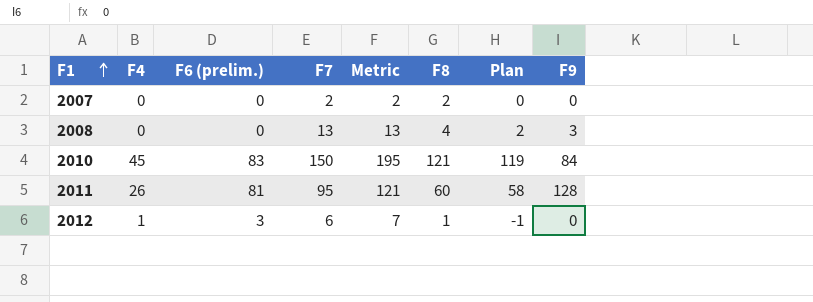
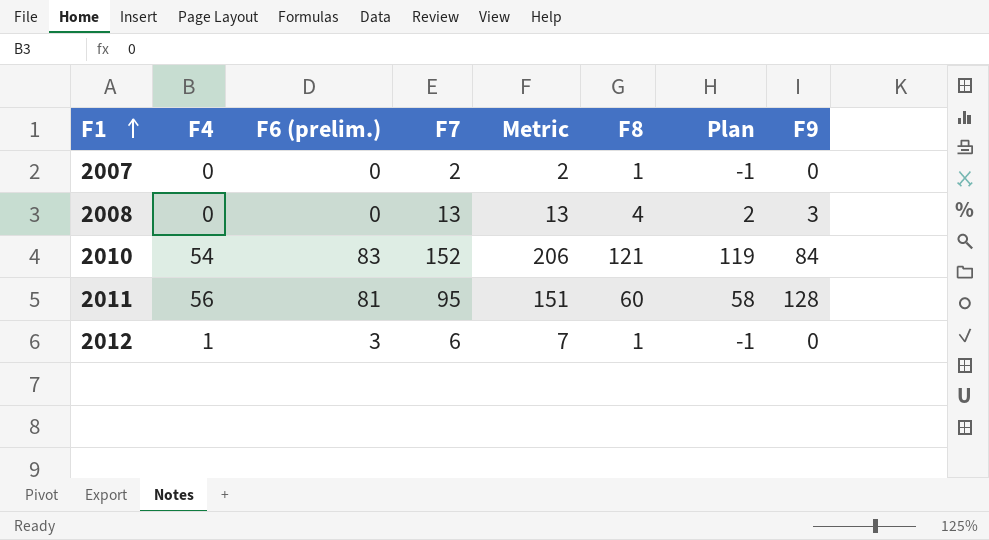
2007 | F8: 2 -> 1
2007 | Plan: 0 -> -1
2010 | F4: 45 -> 54
2010 | F7: 150 -> 152
2010 | Metric: 195 -> 206
2011 | F4: 26 -> 56
2011 | Metric: 121 -> 151

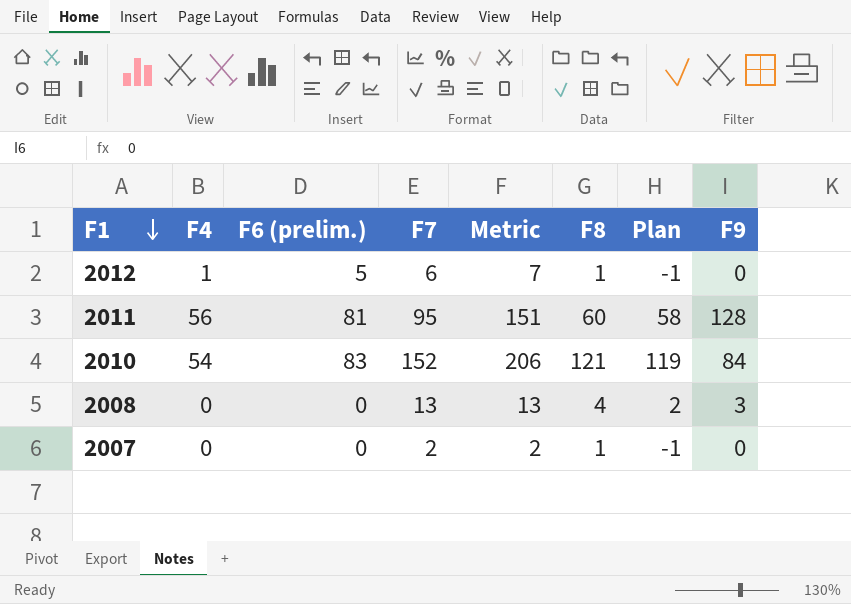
row order: F1 ascending -> F1 descending
2012 | F6 (prelim.): 3 -> 5

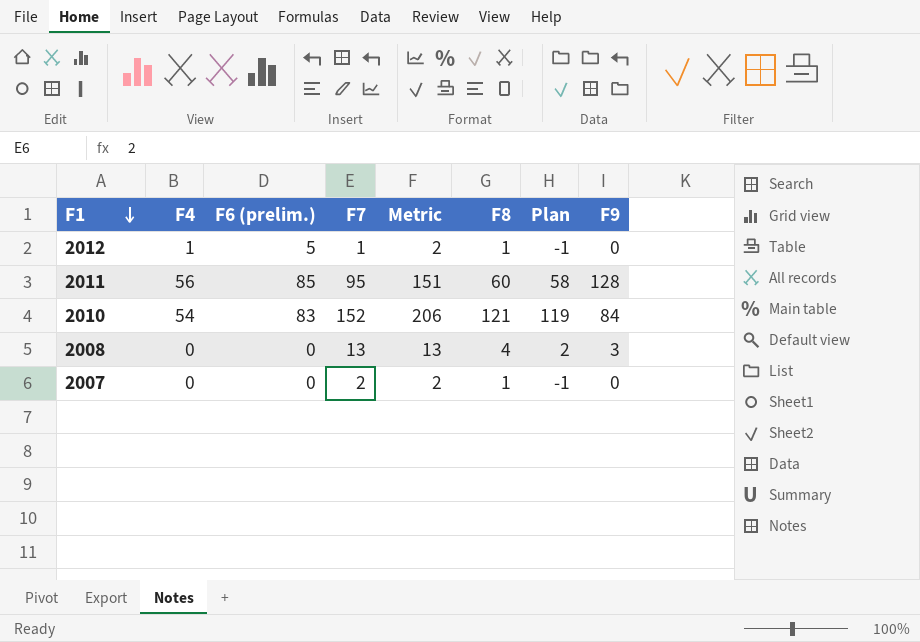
2012 | F7: 6 -> 1
2012 | Metric: 7 -> 2
2011 | F6 (prelim.): 81 -> 85

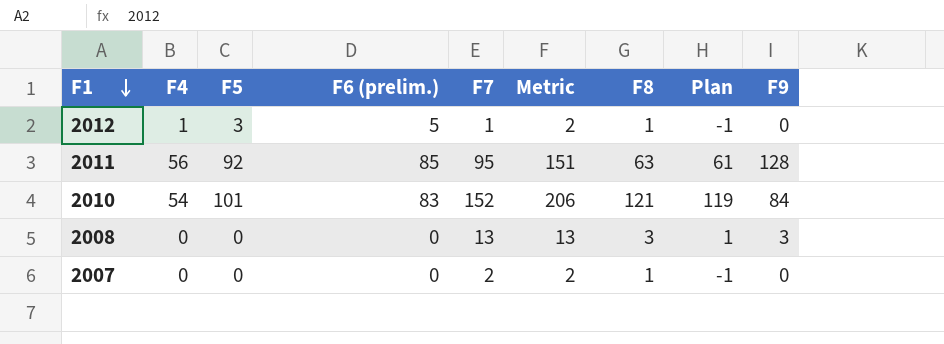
column F5 | position: none -> 3
2011 | F8: 60 -> 63
2011 | Plan: 58 -> 61
2008 | F8: 4 -> 3
2008 | Plan: 2 -> 1

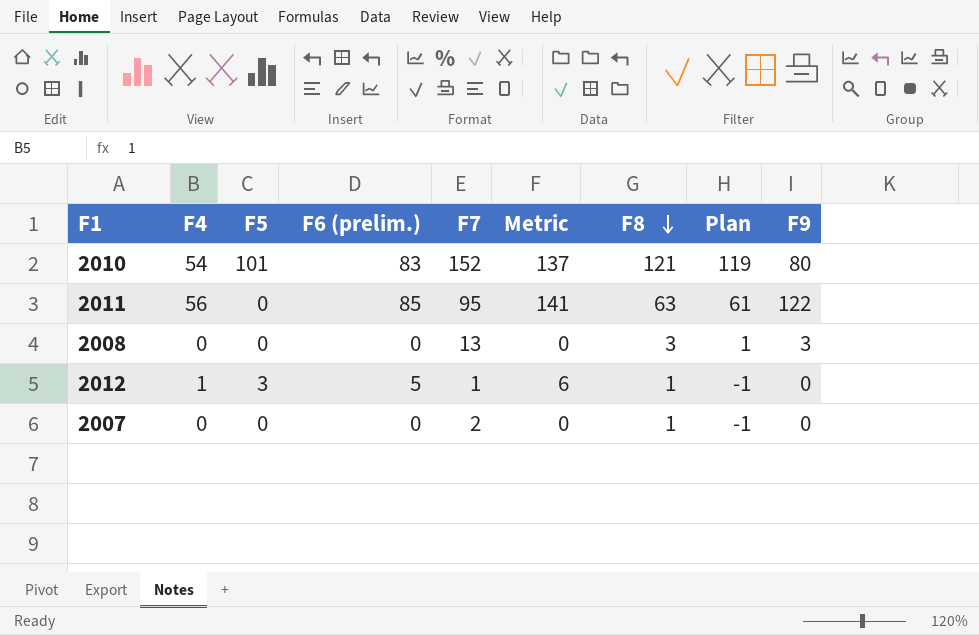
row order: F1 descending -> F8 descending
column Metric | formula: [F4] + [F7] -> [F4] + [F6 (prelim.)]
2010 | F9: 84 -> 80
2011 | F5: 92 -> 0
2011 | F9: 128 -> 122

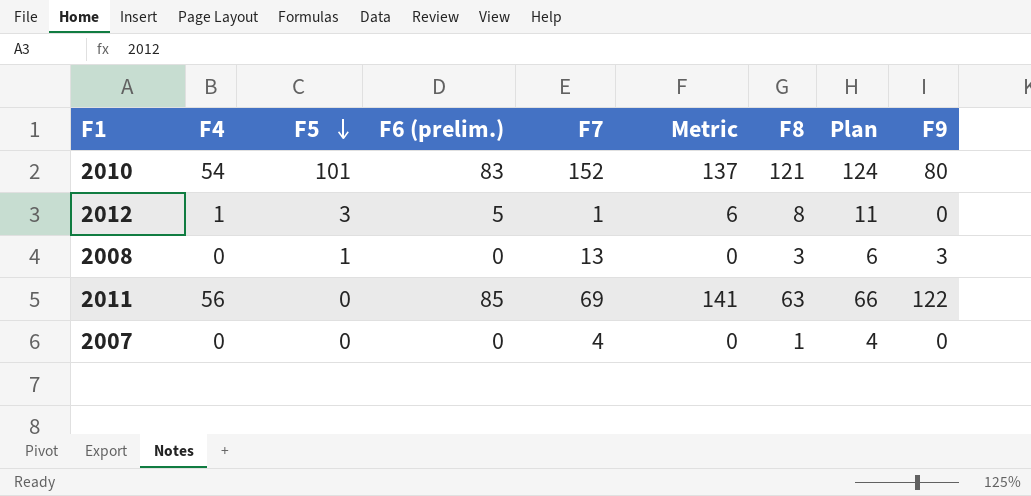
row order: F8 descending -> F5 descending
column Plan | formula: [F8] - 2 -> [F8] + 3
2012 | F8: 1 -> 8
2008 | F5: 0 -> 1
2011 | F7: 95 -> 69
2007 | F7: 2 -> 4

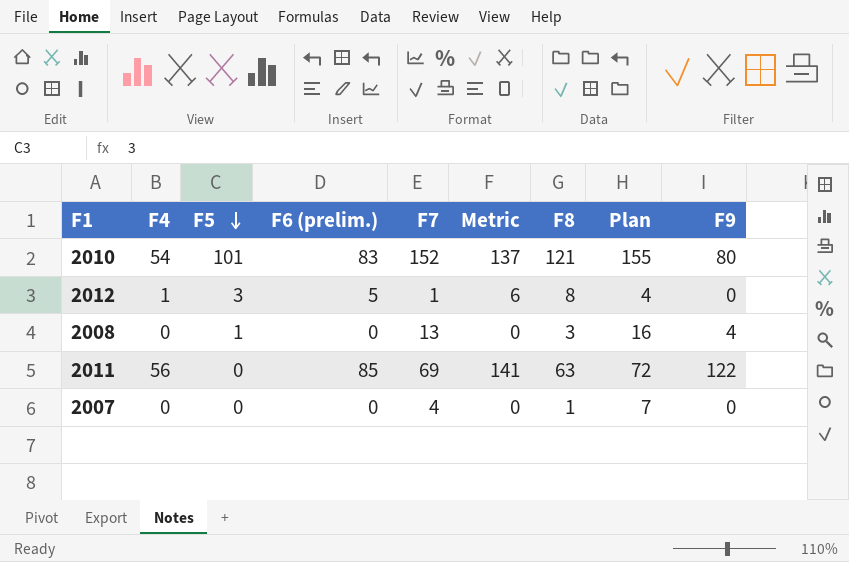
column Plan | formula: [F8] + 3 -> [F7] + 3
2008 | F9: 3 -> 4

